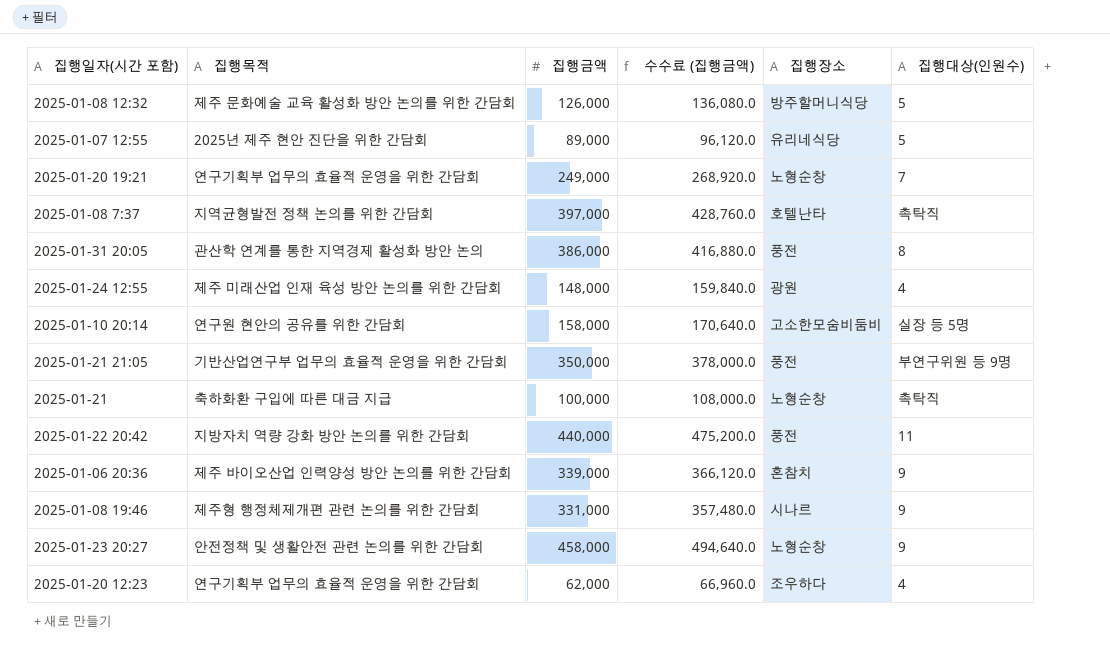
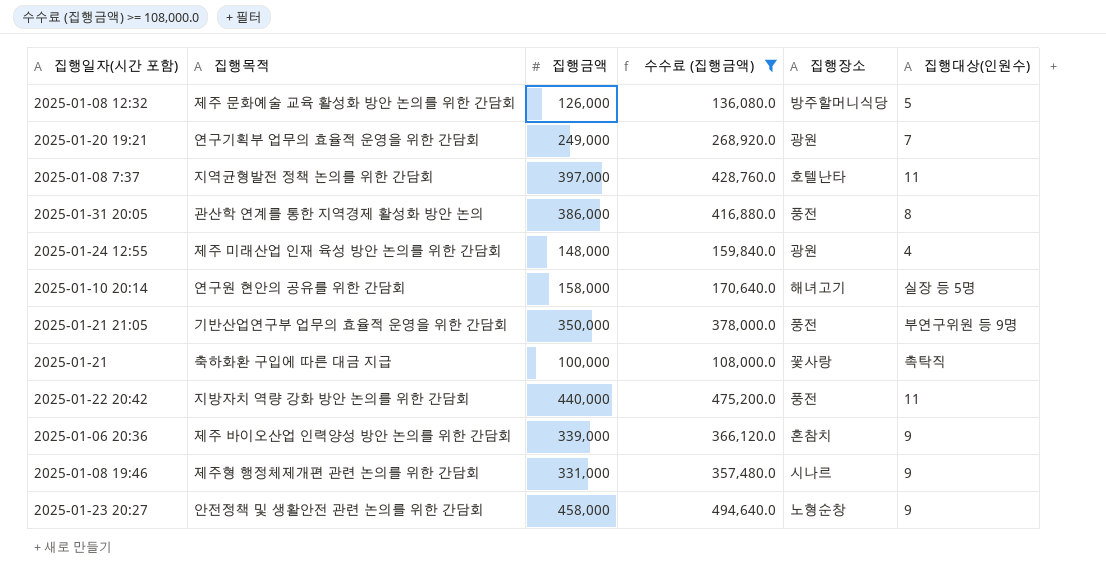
filter: none -> 수수료 (집행금액) >= 108,000.0
2025-01-20 19:21 | 집행장소: 노형순창 -> 광원
2025-01-08 7:37 | 집행대상(인원수): 촉탁직 -> 11
2025-01-10 20:14 | 집행장소: 고소한모숨비둠비 -> 해녀고기
2025-01-21 | 집행장소: 노형순창 -> 꽃사랑

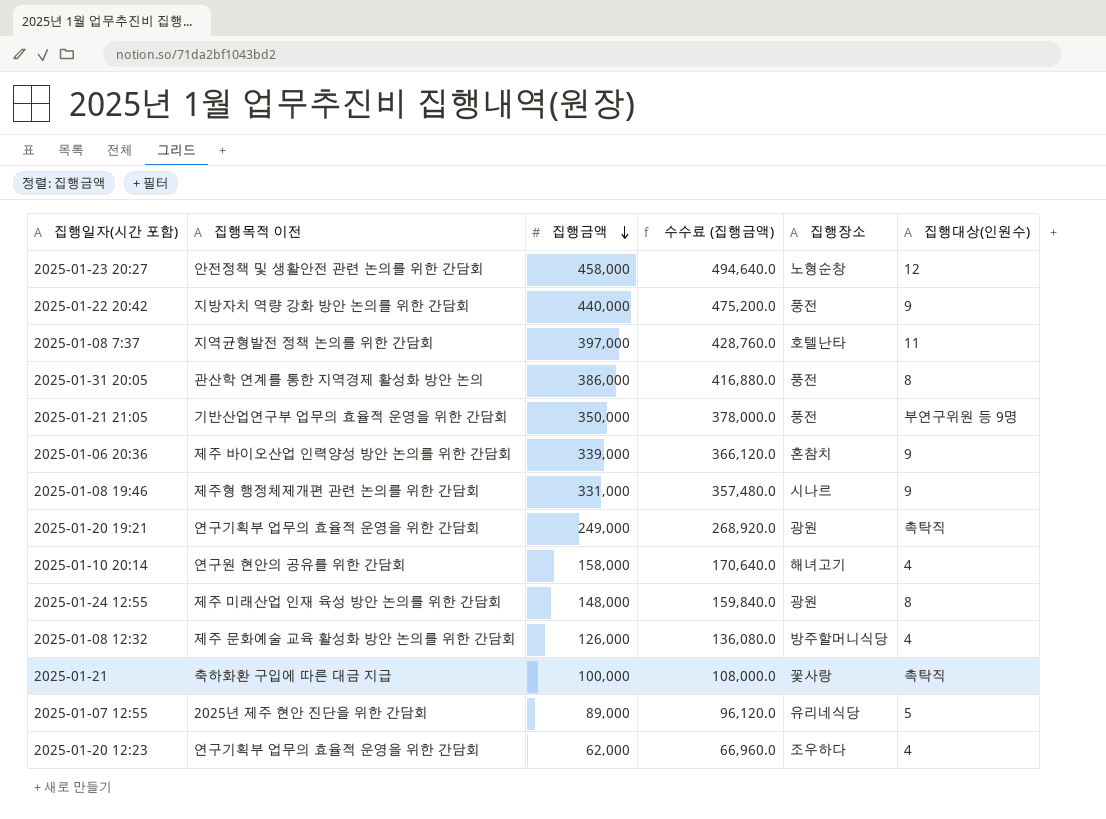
filter: 수수료 (집행금액) >= 108,000.0 -> none
row order: none -> 집행금액 descending
column name: 집행목적 -> 집행목적 이전
2025-01-23 20:27 | 집행대상(인원수): 9 -> 12
2025-01-22 20:42 | 집행대상(인원수): 11 -> 9
2025-01-20 19:21 | 집행대상(인원수): 7 -> 촉탁직
2025-01-10 20:14 | 집행대상(인원수): 실장 등 5명 -> 4
2025-01-24 12:55 | 집행대상(인원수): 4 -> 8
2025-01-08 12:32 | 집행대상(인원수): 5 -> 4

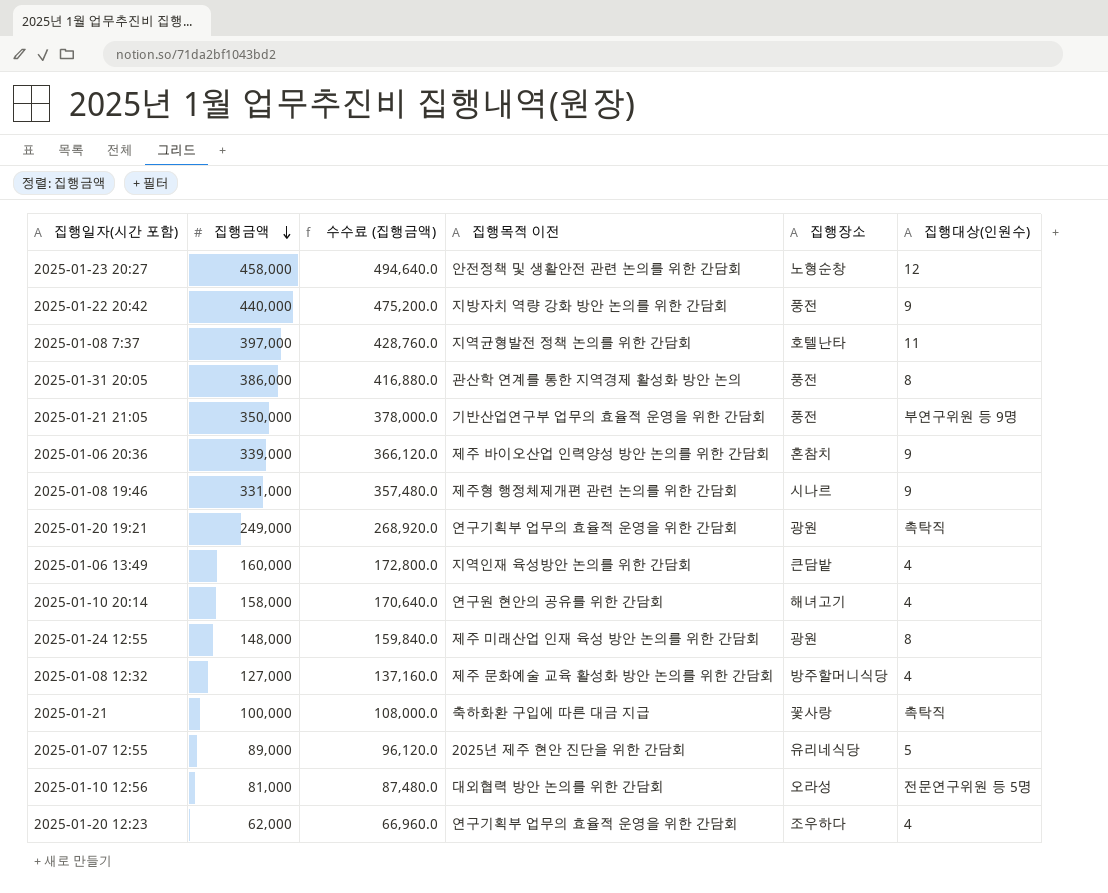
column 집행목적 이전 | position: 2 -> 4
row 2025-01-06 13:49: none -> 160,000 | 172,800.0 | 지역인재 육성방안 논의를 위한 간담회 | 큰담밭 | 4
2025-01-08 12:32 | 집행금액: 126,000 -> 127,000
2025-01-08 12:32 | 수수료 (집행금액): 136,080.0 -> 137,160.0
row 2025-01-10 12:56: none -> 81,000 | 87,480.0 | 대외협력 방안 논의를 위한 간담회 | 오라성 | 전문연구위원 등 5명

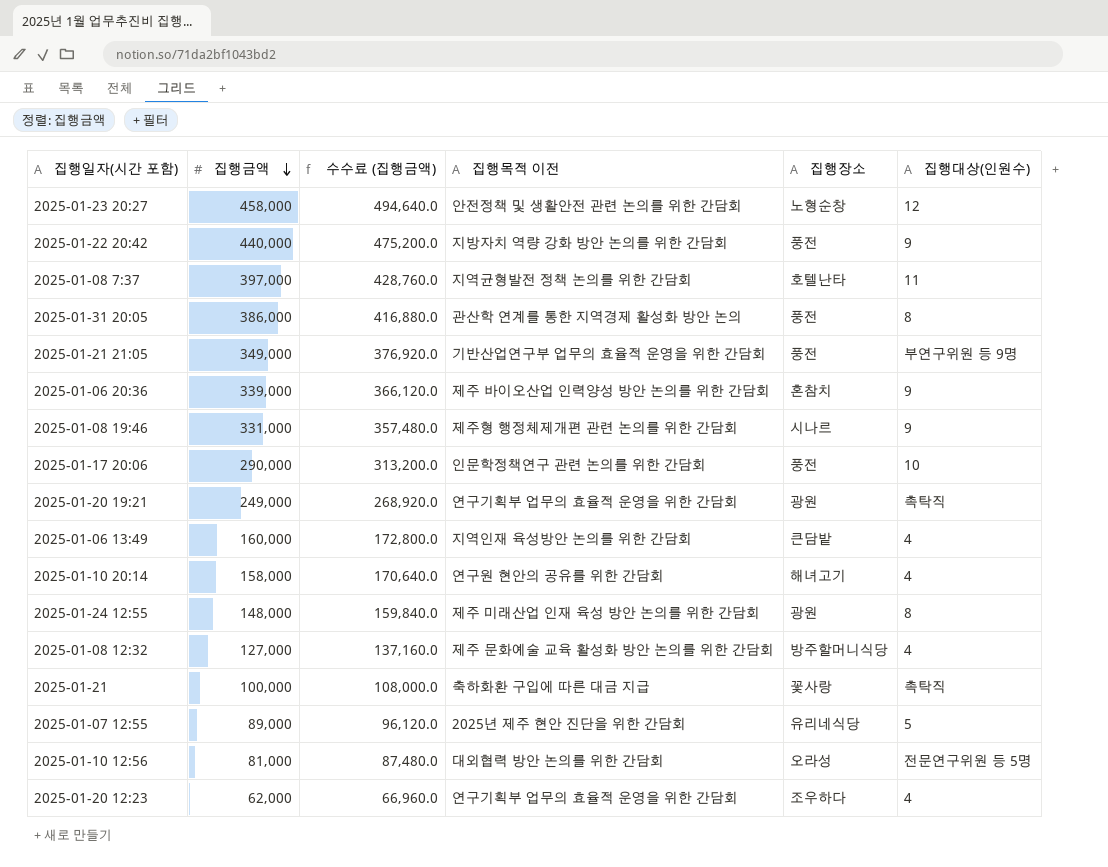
2025-01-21 21:05 | 집행금액: 350,000 -> 349,000
2025-01-21 21:05 | 수수료 (집행금액): 378,000.0 -> 376,920.0
row 2025-01-17 20:06: none -> 290,000 | 313,200.0 | 인문학정책연구 관련 논의를 위한 간담회 | 풍전 | 10

